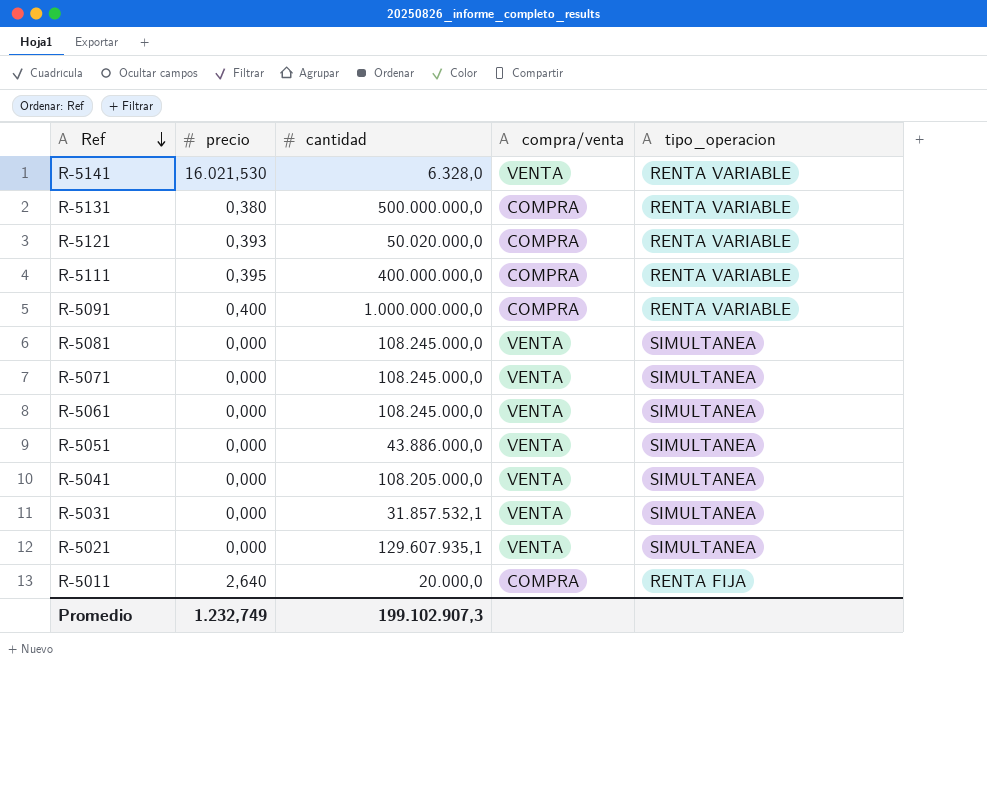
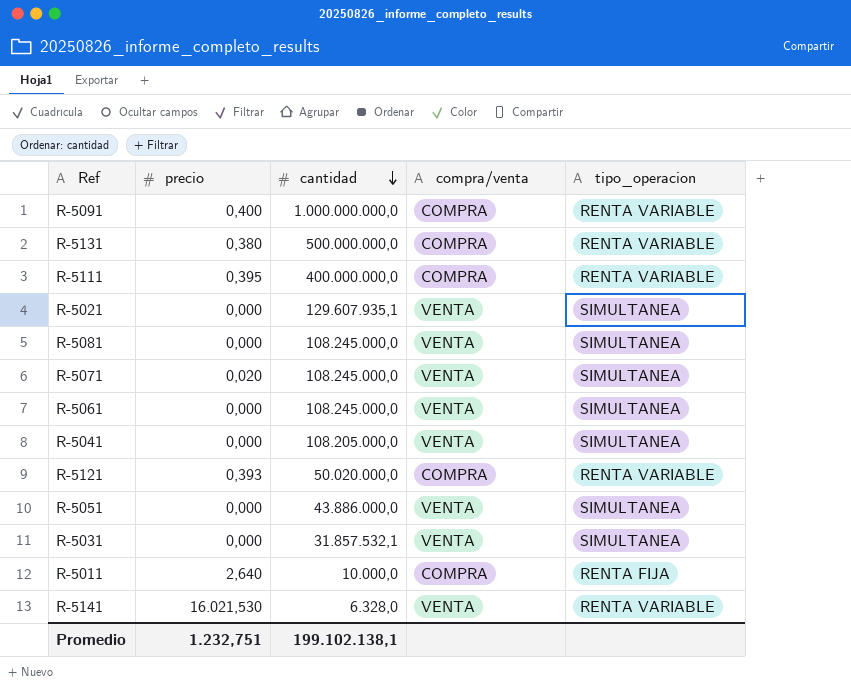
row order: Ref descending -> cantidad descending
R-5071 | precio: 0,000 -> 0,020
R-5011 | cantidad: 20.000,0 -> 10.000,0
Promedio | precio: 1.232,749 -> 1.232,751
Promedio | cantidad: 199.102.907,3 -> 199.102.138,1

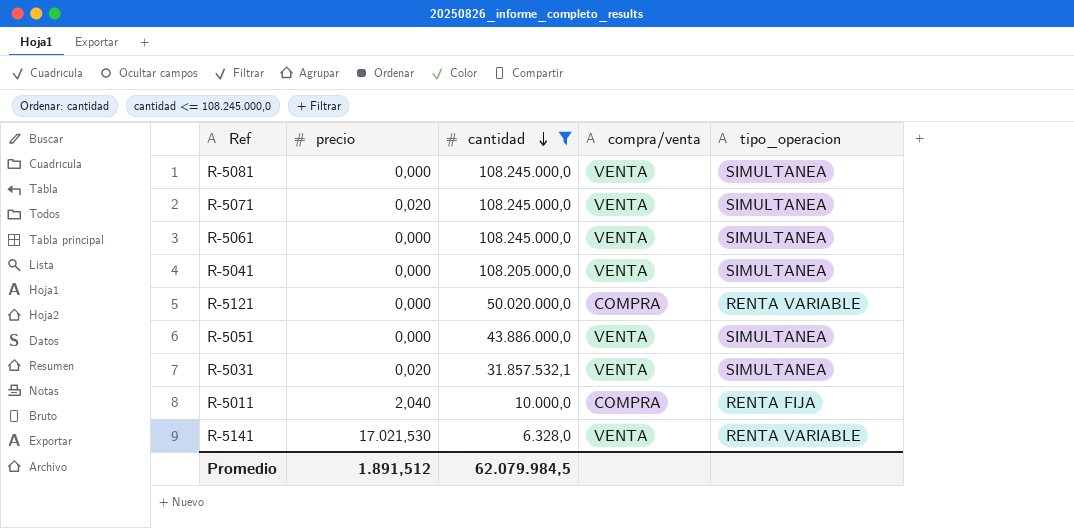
filter: none -> cantidad <= 108.245.000,0
R-5121 | precio: 0,393 -> 0,000
R-5031 | precio: 0,000 -> 0,020
R-5011 | precio: 2,640 -> 2,040
R-5141 | precio: 16.021,530 -> 17.021,530
Promedio | precio: 1.232,751 -> 1.891,512
Promedio | cantidad: 199.102.138,1 -> 62.079.984,5

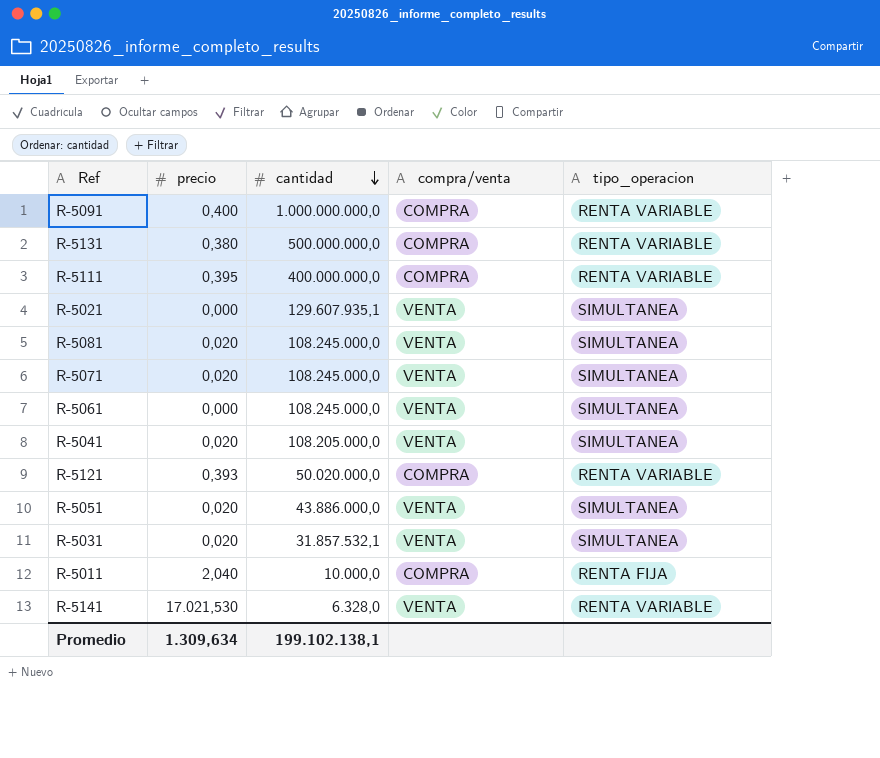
filter: cantidad <= 108.245.000,0 -> none
R-5081 | precio: 0,000 -> 0,020
R-5041 | precio: 0,000 -> 0,020
R-5121 | precio: 0,000 -> 0,393
R-5051 | precio: 0,000 -> 0,020
Promedio | precio: 1.891,512 -> 1.309,634
Promedio | cantidad: 62.079.984,5 -> 199.102.138,1

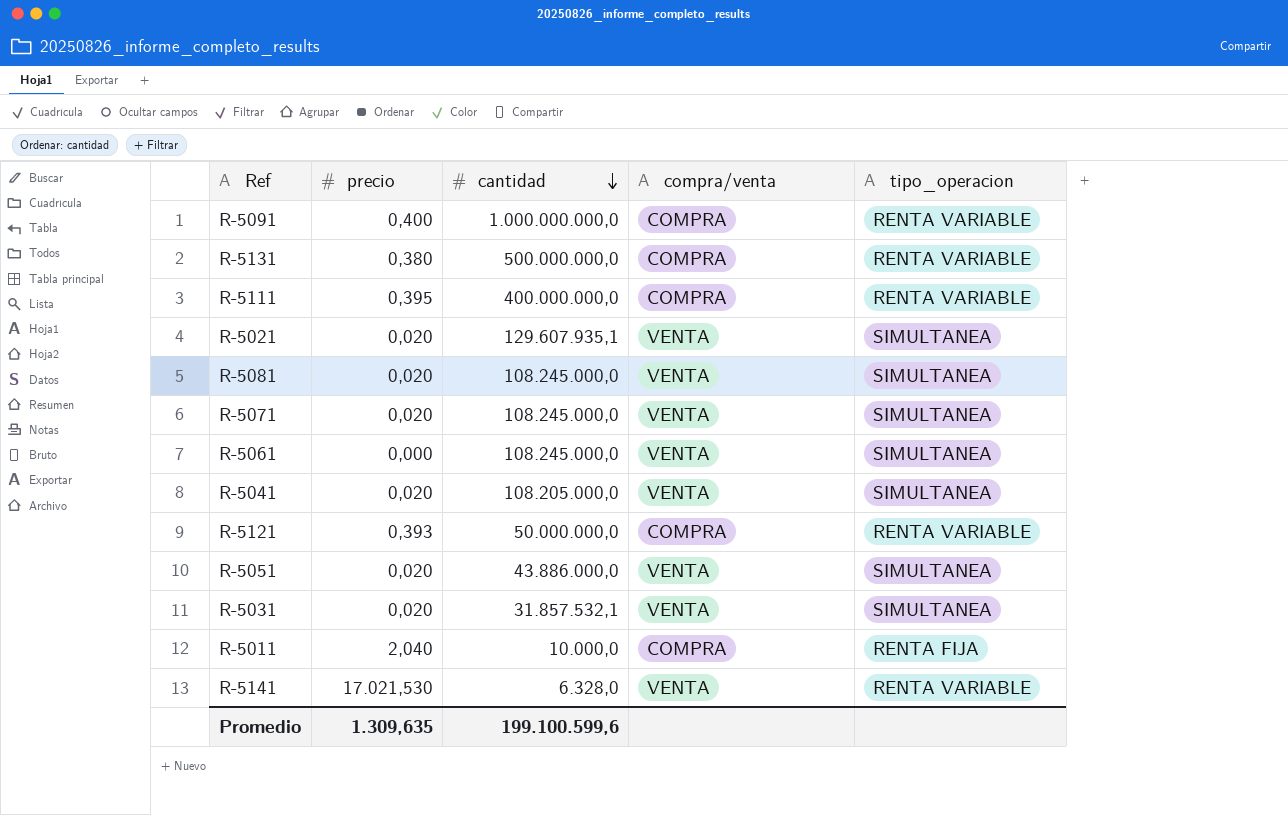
R-5021 | precio: 0,000 -> 0,020
R-5121 | cantidad: 50.020.000,0 -> 50.000.000,0
Promedio | precio: 1.309,634 -> 1.309,635
Promedio | cantidad: 199.102.138,1 -> 199.100.599,6

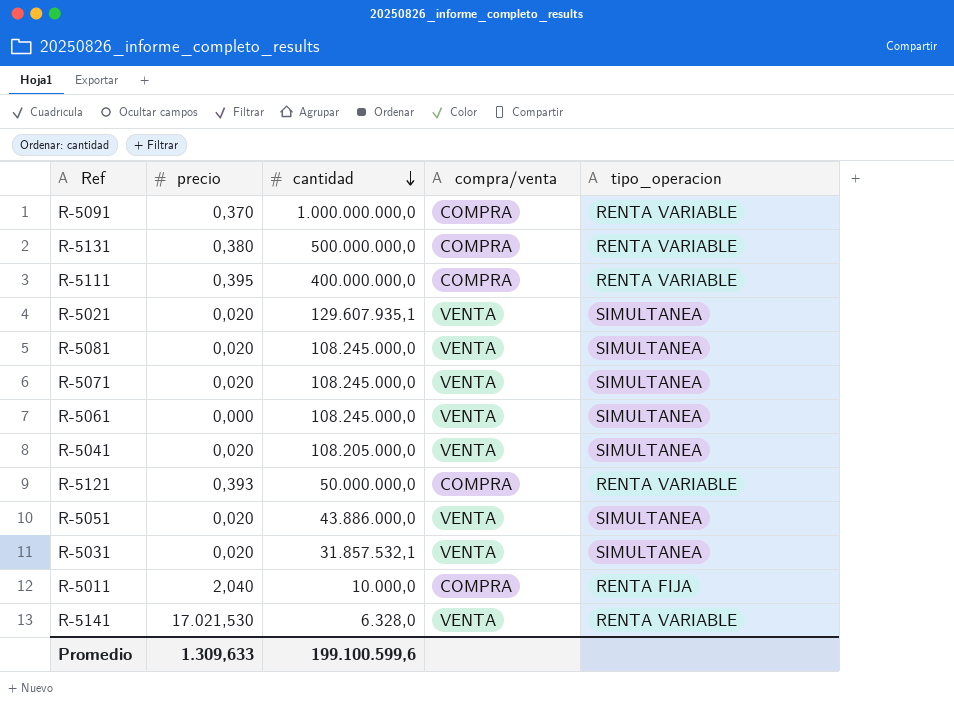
R-5091 | precio: 0,400 -> 0,370
Promedio | precio: 1.309,635 -> 1.309,633

